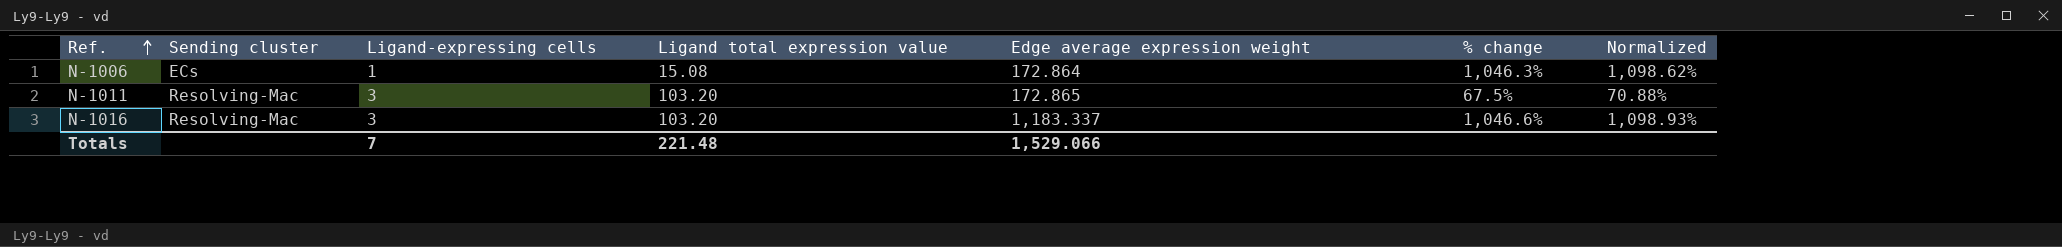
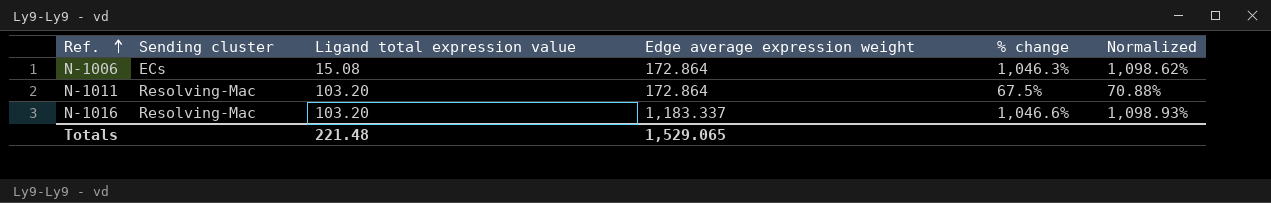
column Ligand-expressing cells | position: 3 -> none
N-1011 | Edge average expression weight: 172.865 -> 172.864
Totals | Edge average expression weight: 1,529.066 -> 1,529.065

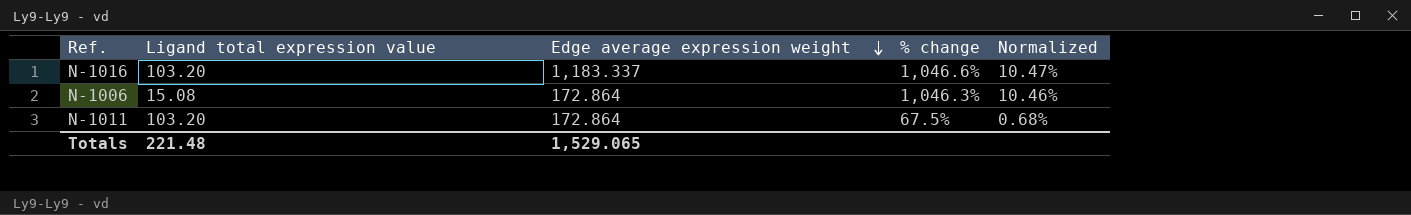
row order: Ref. ascending -> Edge average expression weight descending
column Sending cluster | position: 2 -> none
column Normalized | formula: [% change] * 1.05 -> [% change] * 0.01

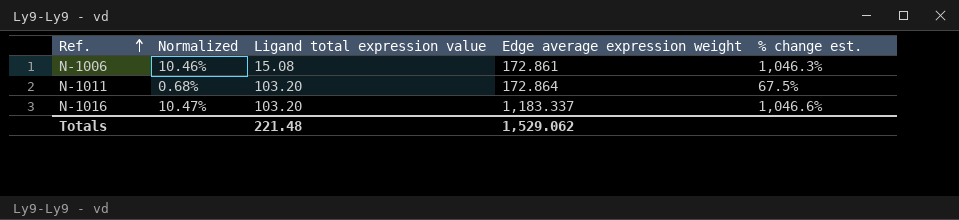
row order: Edge average expression weight descending -> Ref. ascending
column Normalized | position: 5 -> 2
column name: % change -> % change est.
N-1006 | Edge average expression weight: 172.864 -> 172.861
Totals | Edge average expression weight: 1,529.065 -> 1,529.062

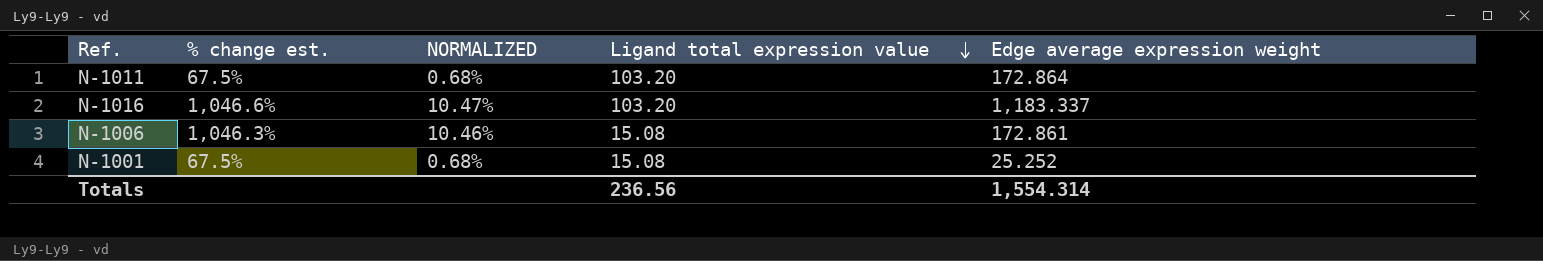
row order: Ref. ascending -> Ligand total expression value descending
column % change est. | position: 5 -> 2
column name: Normalized -> NORMALIZED
row N-1001: none -> 67.5% | 0.68% | 15.08 | 25.252
Totals | Ligand total expression value: 221.48 -> 236.56
Totals | Edge average expression weight: 1,529.062 -> 1,554.314

